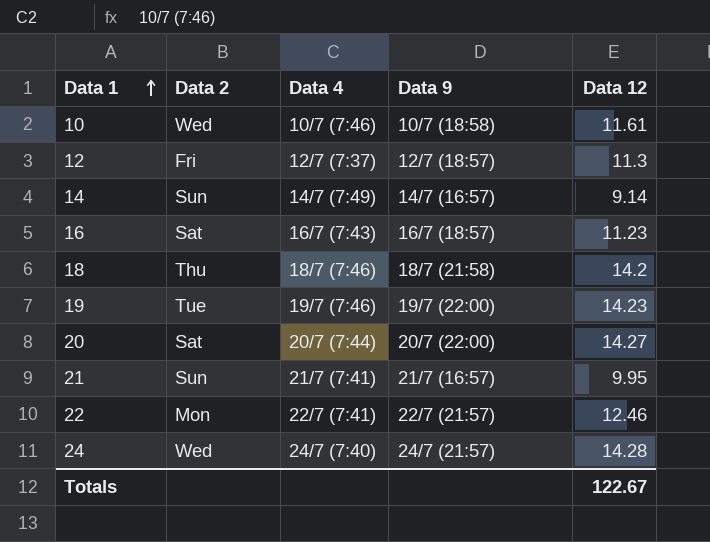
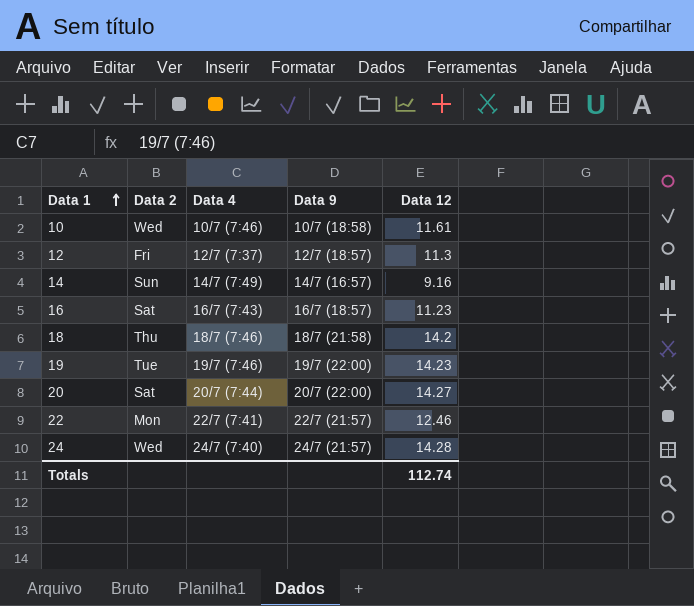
row 21: Sun | 21/7 (7:41) | 21/7 (16:57) | 9.95 -> none
14 | Data 12: 9.14 -> 9.16
Totals | Data 12: 122.67 -> 112.74

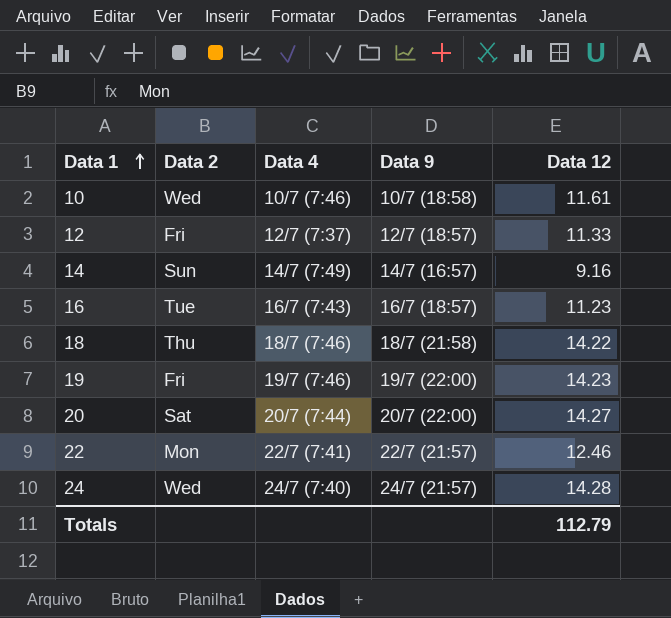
12 | Data 12: 11.3 -> 11.33
16 | Data 2: Sat -> Tue
18 | Data 12: 14.2 -> 14.22
19 | Data 2: Tue -> Fri
Totals | Data 12: 112.74 -> 112.79

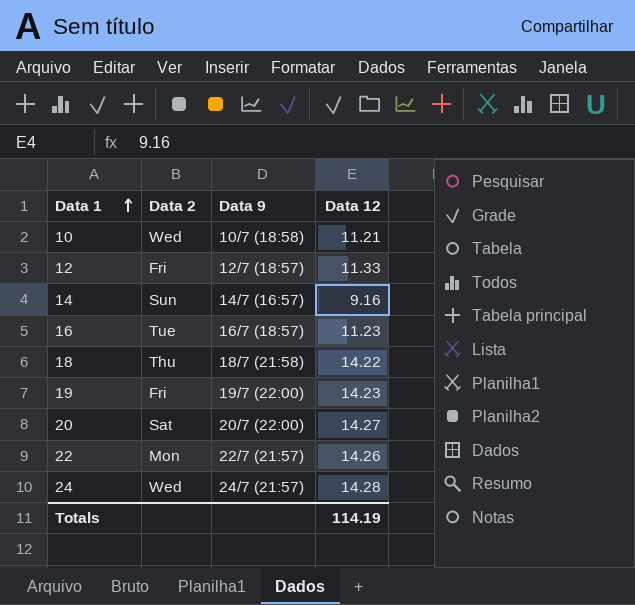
column Data 4 | position: 3 -> none
10 | Data 12: 11.61 -> 11.21
22 | Data 12: 12.46 -> 14.26
Totals | Data 12: 112.79 -> 114.19

